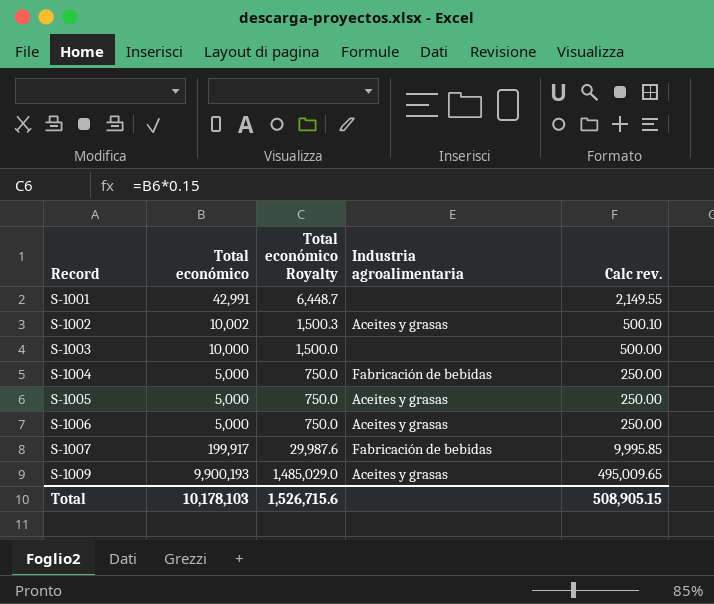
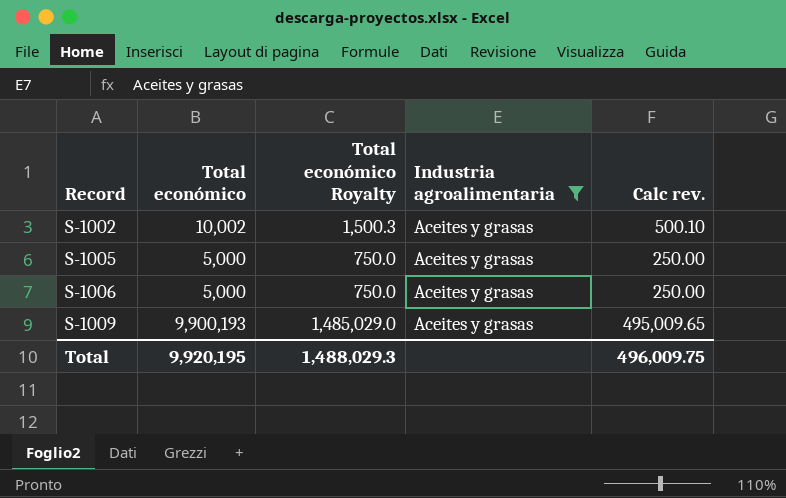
filter: none -> Industria agroalimentaria = Aceites y grasas
Total | Total económico: 10,178,103 -> 9,920,195
Total | Total económico Royalty: 1,526,715.6 -> 1,488,029.3
Total | Calc rev.: 508,905.15 -> 496,009.75

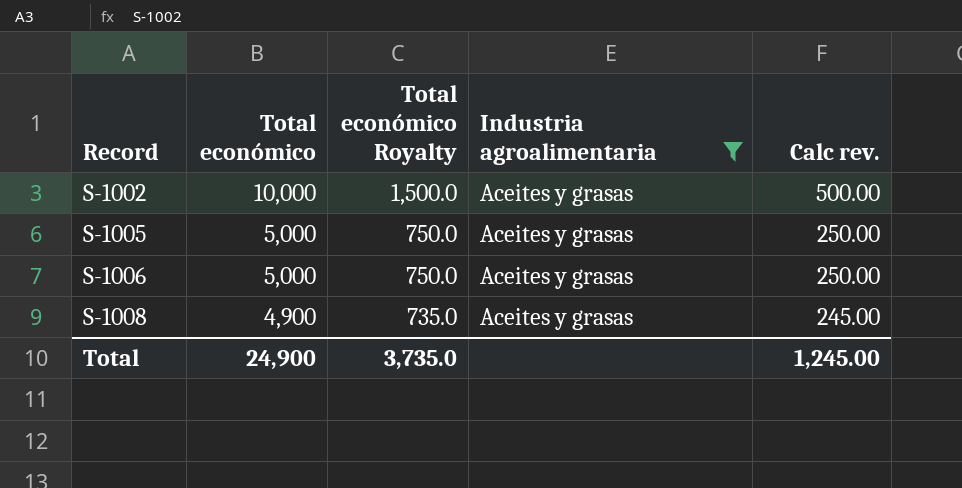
row S-1009: 9,900,193 | 1,485,029.0 | Aceites y grasas | 495,009.65 -> none
S-1002 | Total económico: 10,002 -> 10,000
S-1002 | Total económico Royalty: 1,500.3 -> 1,500.0
S-1002 | Calc rev.: 500.10 -> 500.00
row S-1008: none -> 4,900 | 735.0 | Aceites y grasas | 245.00
Total | Total económico: 9,920,195 -> 24,900
Total | Total económico Royalty: 1,488,029.3 -> 3,735.0
Total | Calc rev.: 496,009.75 -> 1,245.00

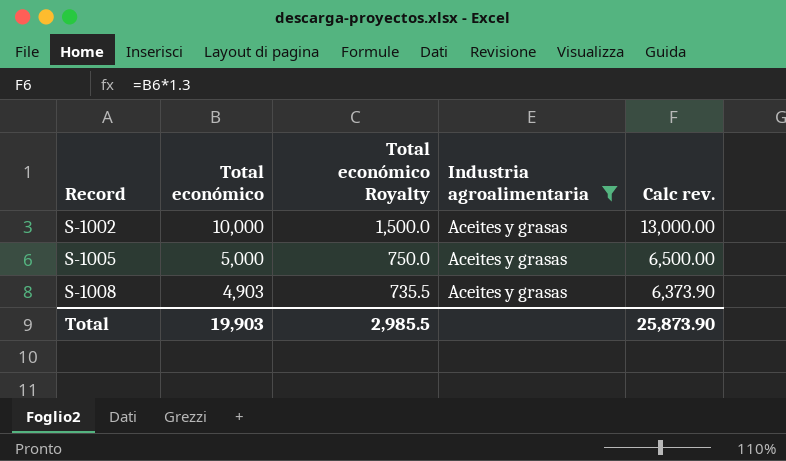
column Calc rev. | formula: [Total económico] * 0.05 -> [Total económico] * 1.3
row S-1006: 5,000 | 750.0 | Aceites y grasas | 250.00 -> none
S-1008 | Total económico: 4,900 -> 4,903
S-1008 | Total económico Royalty: 735.0 -> 735.5
Total | Total económico: 24,900 -> 19,903
Total | Total económico Royalty: 3,735.0 -> 2,985.5
Total | Calc rev.: 1,245.00 -> 25,873.90

